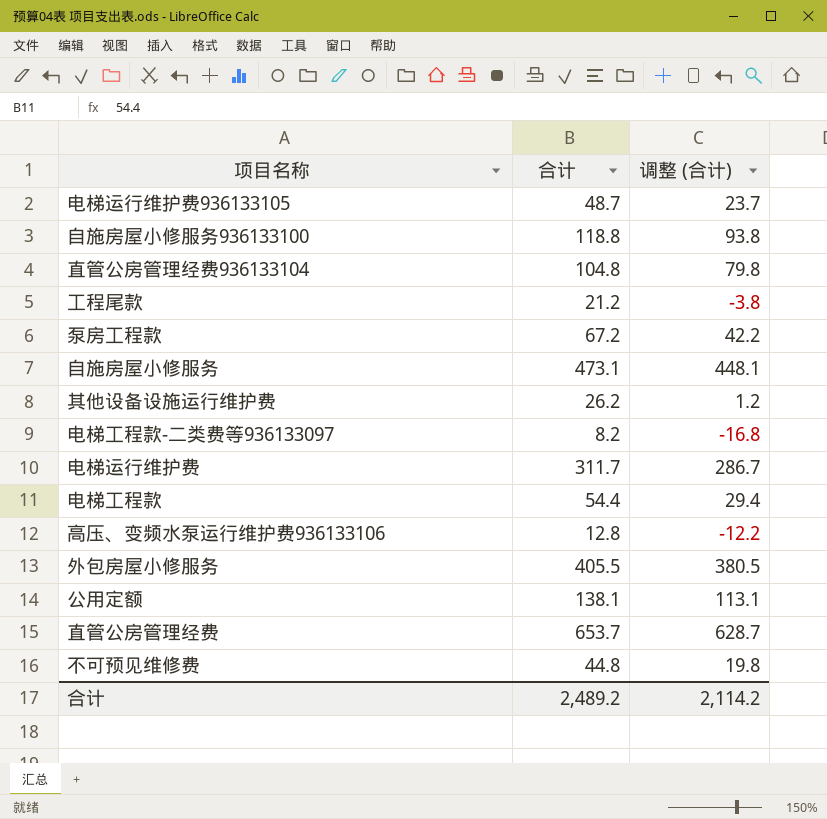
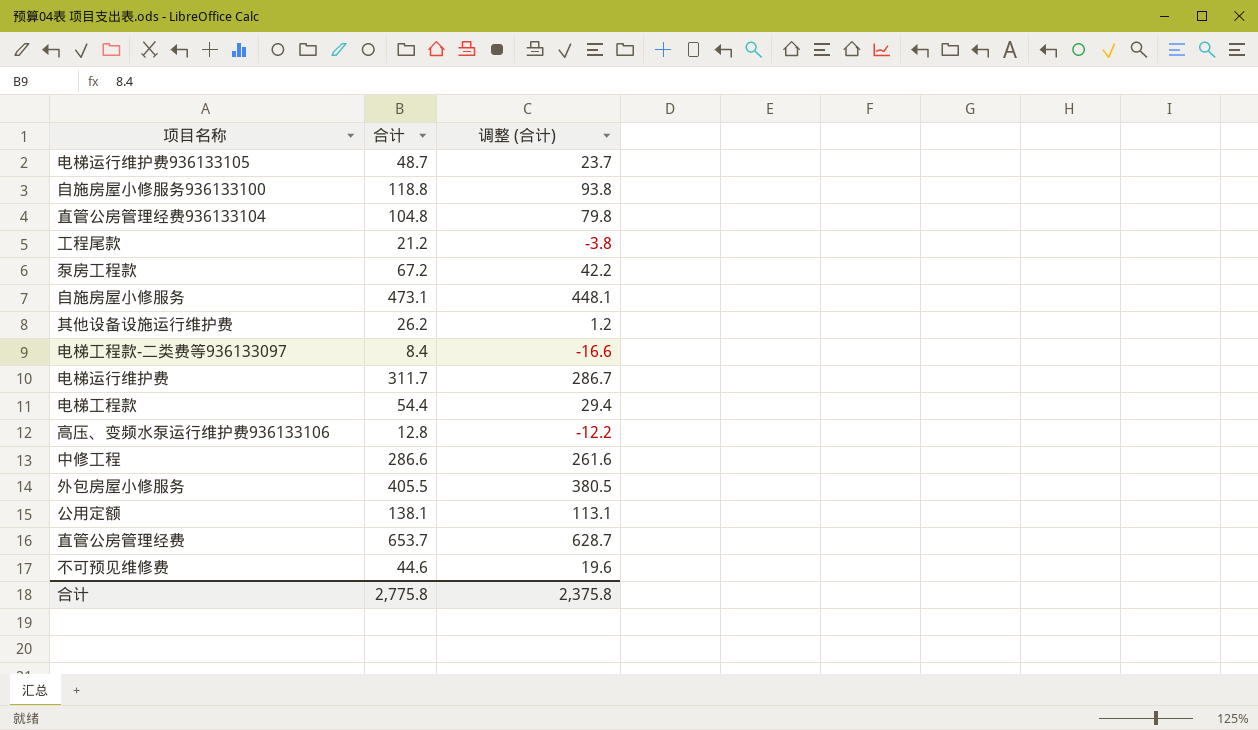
电梯工程款-二类费等936133097 | 合计: 8.2 -> 8.4
电梯工程款-二类费等936133097 | 调整 (合计): -16.8 -> -16.6
row 中修工程: none -> 286.6 | 261.6
不可预见维修费 | 合计: 44.8 -> 44.6
不可预见维修费 | 调整 (合计): 19.8 -> 19.6
合计 | 合计: 2,489.2 -> 2,775.8
合计 | 调整 (合计): 2,114.2 -> 2,375.8

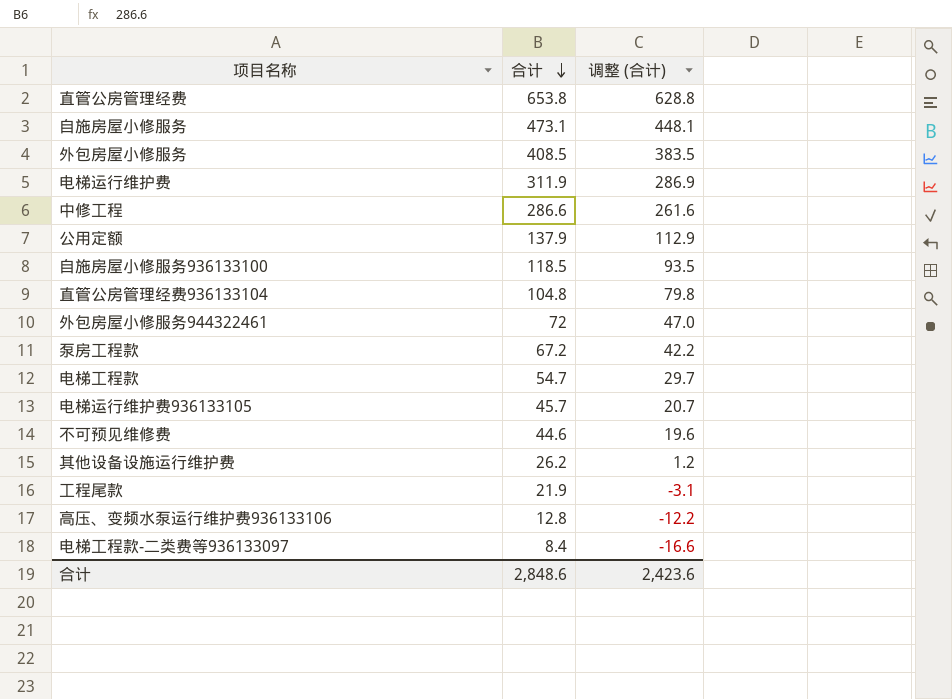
row order: none -> 合计 descending
直管公房管理经费 | 合计: 653.7 -> 653.8
直管公房管理经费 | 调整 (合计): 628.7 -> 628.8
外包房屋小修服务 | 合计: 405.5 -> 408.5
外包房屋小修服务 | 调整 (合计): 380.5 -> 383.5
电梯运行维护费 | 合计: 311.7 -> 311.9
电梯运行维护费 | 调整 (合计): 286.7 -> 286.9
公用定额 | 合计: 138.1 -> 137.9
公用定额 | 调整 (合计): 113.1 -> 112.9
自施房屋小修服务936133100 | 合计: 118.8 -> 118.5
自施房屋小修服务936133100 | 调整 (合计): 93.8 -> 93.5
row 外包房屋小修服务944322461: none -> 72 | 47.0
电梯工程款 | 合计: 54.4 -> 54.7
电梯工程款 | 调整 (合计): 29.4 -> 29.7
电梯运行维护费936133105 | 合计: 48.7 -> 45.7
电梯运行维护费936133105 | 调整 (合计): 23.7 -> 20.7
工程尾款 | 合计: 21.2 -> 21.9
工程尾款 | 调整 (合计): -3.8 -> -3.1
合计 | 合计: 2,775.8 -> 2,848.6
合计 | 调整 (合计): 2,375.8 -> 2,423.6

